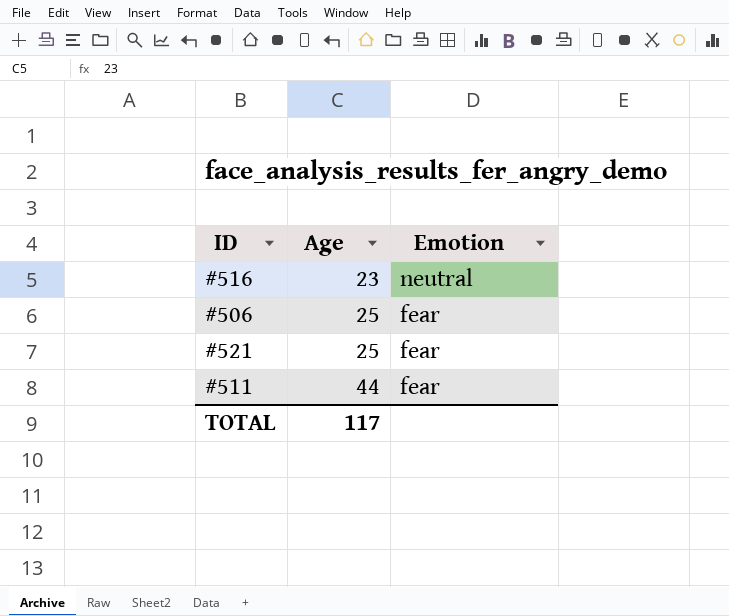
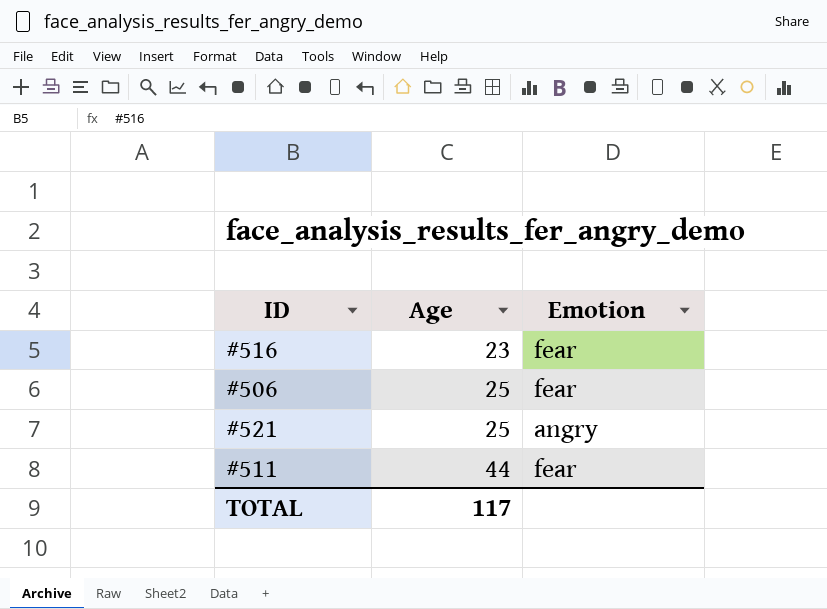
#516 | Emotion: neutral -> fear
#521 | Emotion: fear -> angry

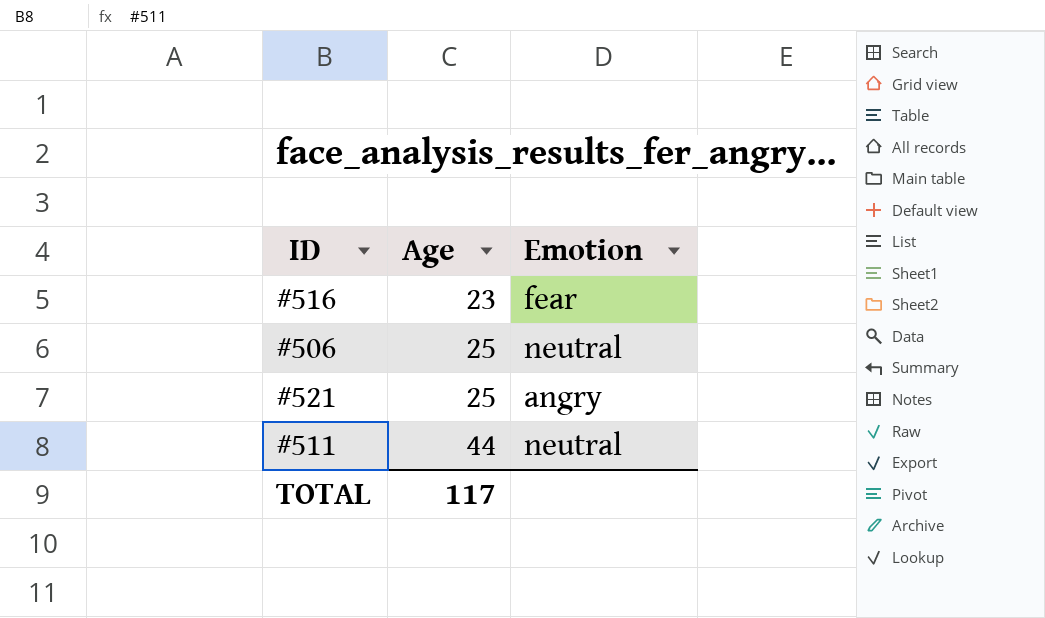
#506 | Emotion: fear -> neutral
#511 | Emotion: fear -> neutral

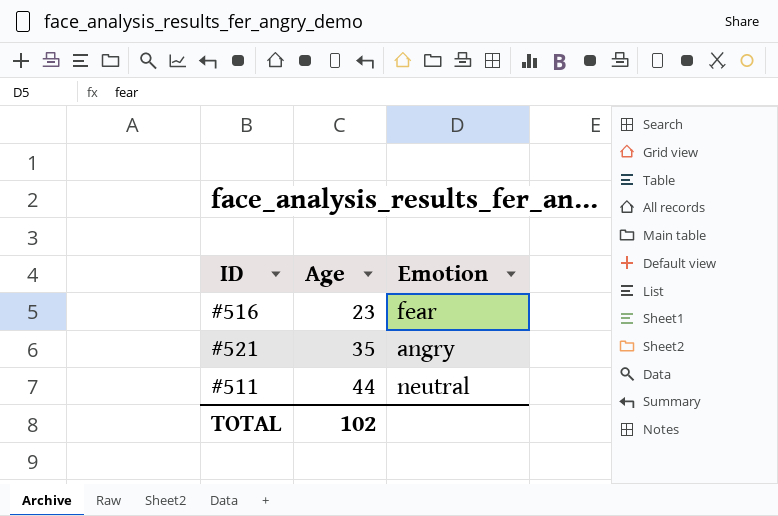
row #506: 25 | neutral -> none
#521 | Age: 25 -> 35
TOTAL | Age: 117 -> 102

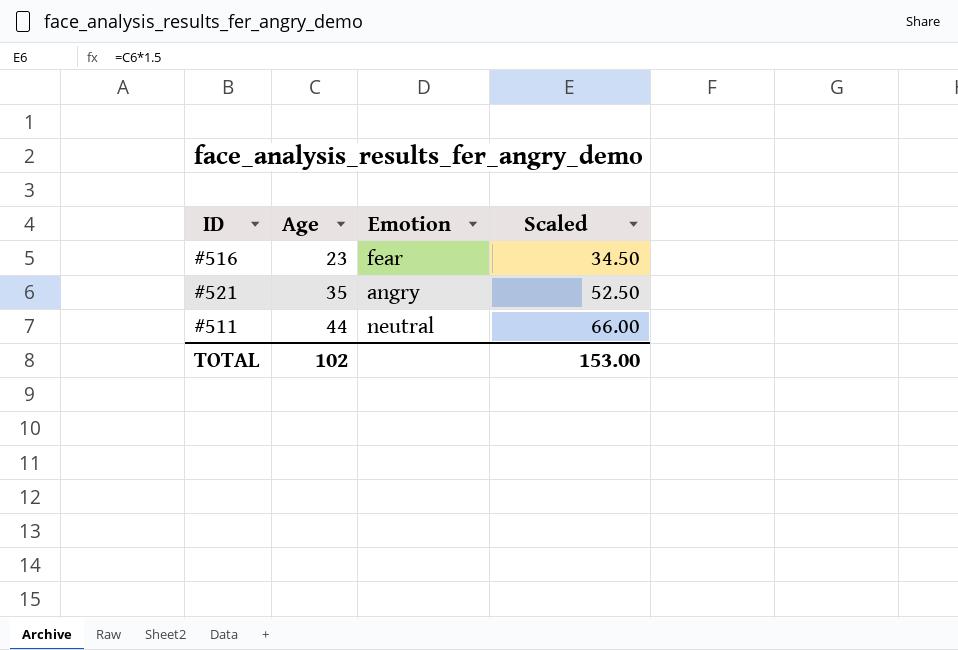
column Scaled | formula: none -> [Age] * 1.5

